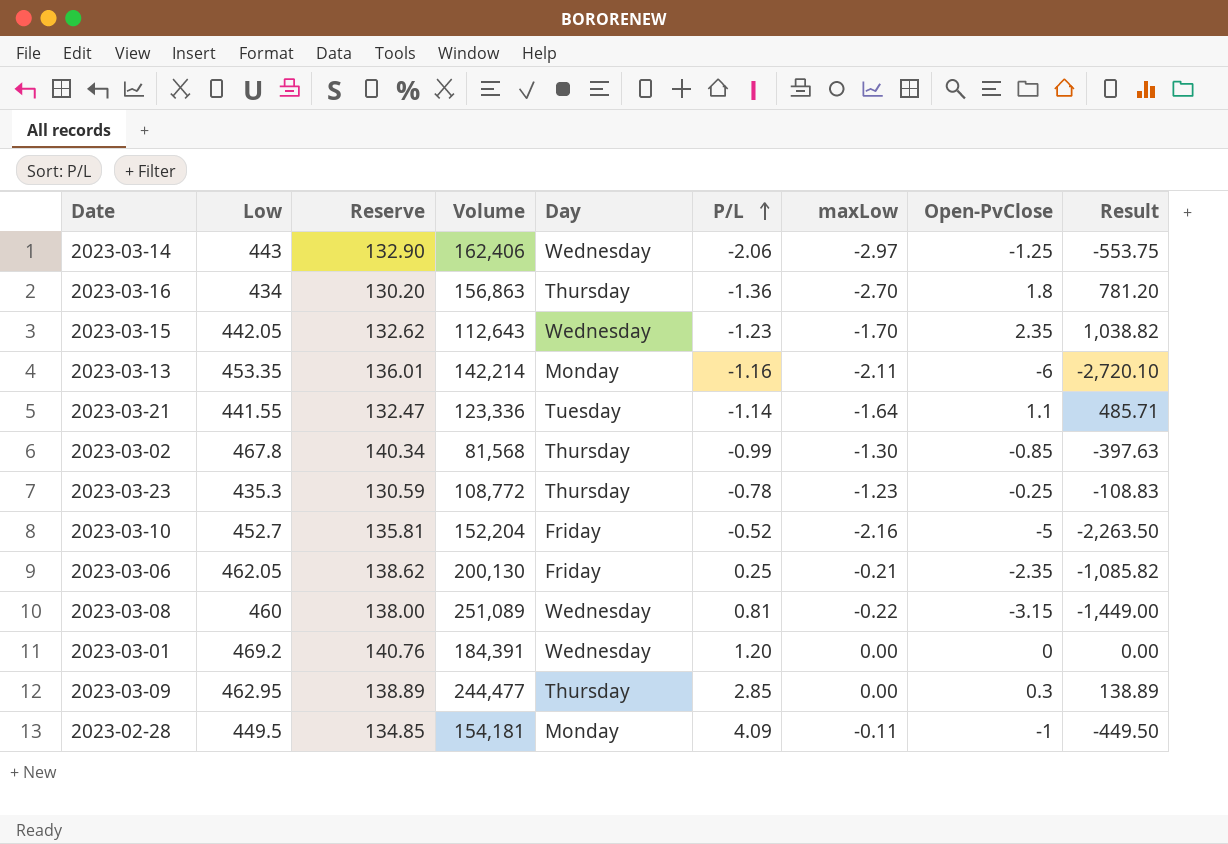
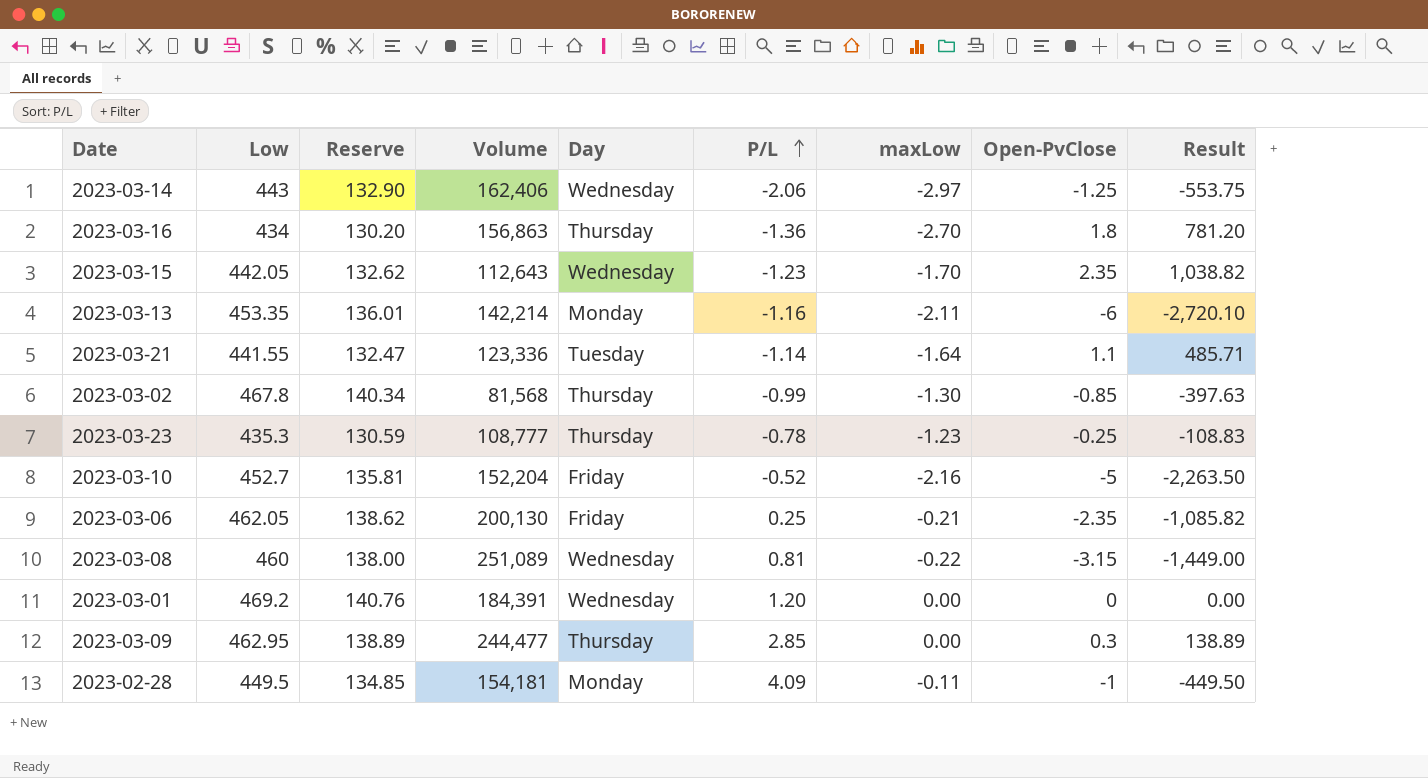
2023-03-23 | Volume: 108,772 -> 108,777

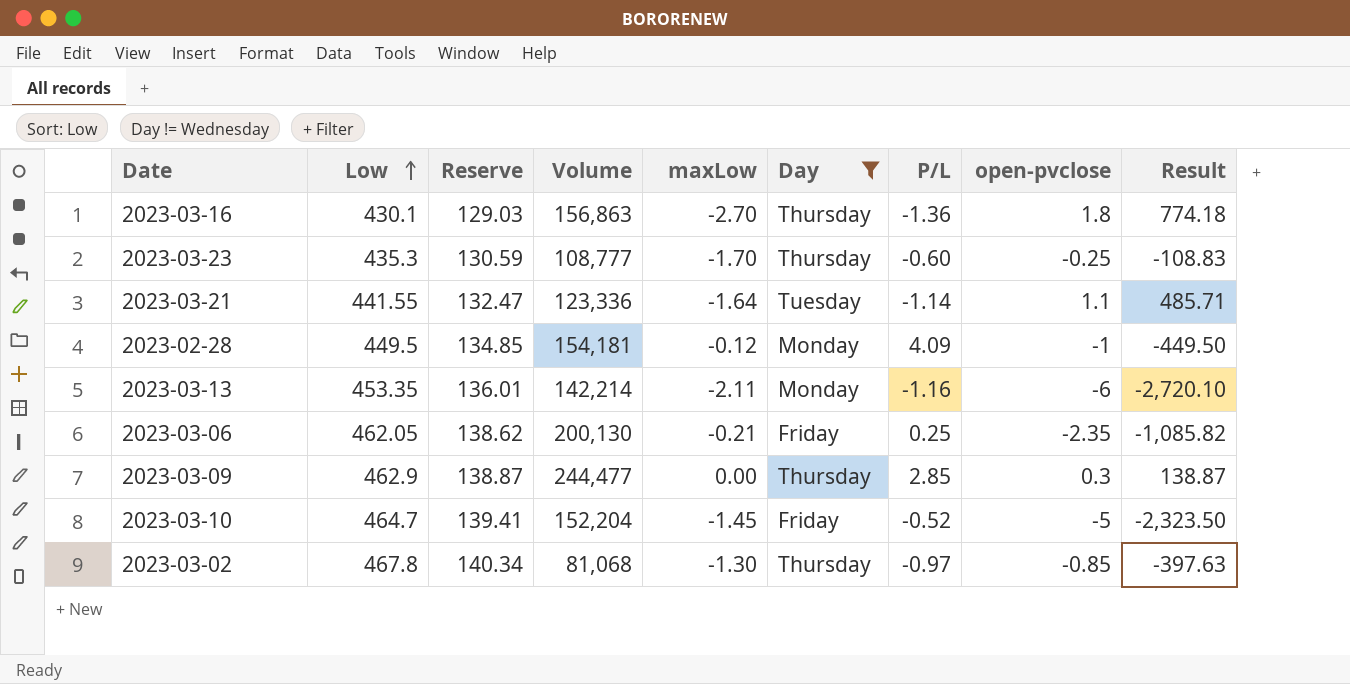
filter: none -> Day != Wednesday
row order: P/L ascending -> Low ascending
column maxLow | position: 7 -> 5
column name: Open-PvClose -> open-pvclose
2023-03-16 | Low: 434 -> 430.1
2023-03-16 | Reserve: 130.20 -> 129.03
2023-03-16 | Result: 781.20 -> 774.18
2023-03-23 | maxLow: -1.23 -> -1.70
2023-03-23 | P/L: -0.78 -> -0.60
2023-02-28 | maxLow: -0.11 -> -0.12
2023-03-09 | Low: 462.95 -> 462.9
2023-03-09 | Reserve: 138.89 -> 138.87
2023-03-09 | Result: 138.89 -> 138.87
2023-03-10 | Low: 452.7 -> 464.7
2023-03-10 | Reserve: 135.81 -> 139.41
2023-03-10 | maxLow: -2.16 -> -1.45
2023-03-10 | Result: -2,263.50 -> -2,323.50
2023-03-02 | Volume: 81,568 -> 81,068
2023-03-02 | P/L: -0.99 -> -0.97

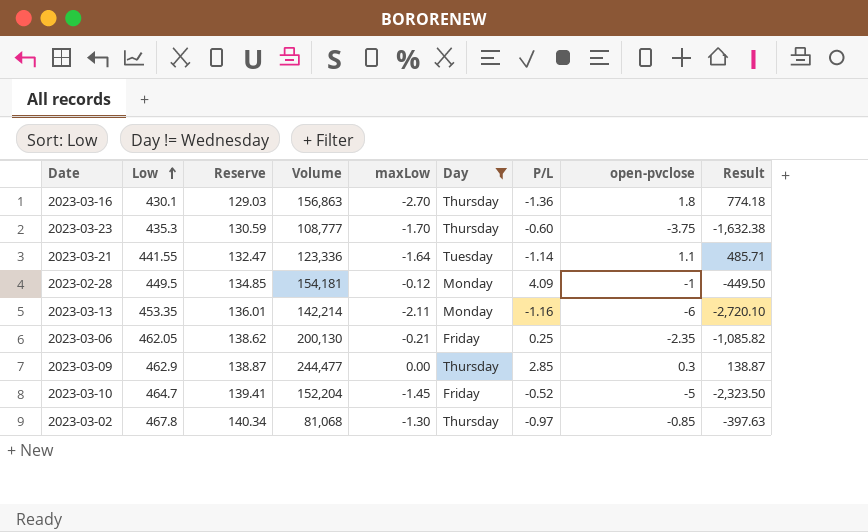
2023-03-23 | open-pvclose: -0.25 -> -3.75
2023-03-23 | Result: -108.83 -> -1,632.38

